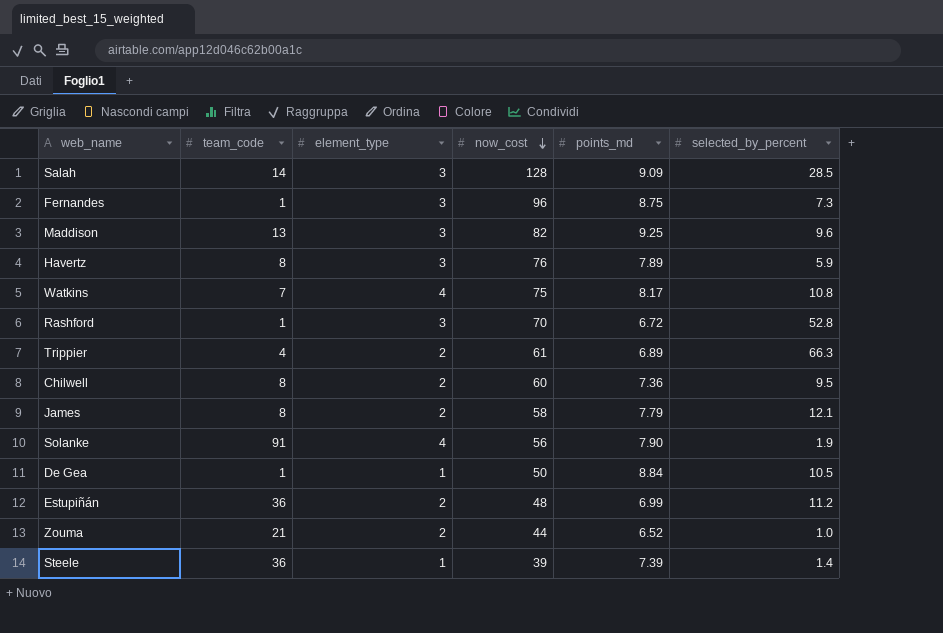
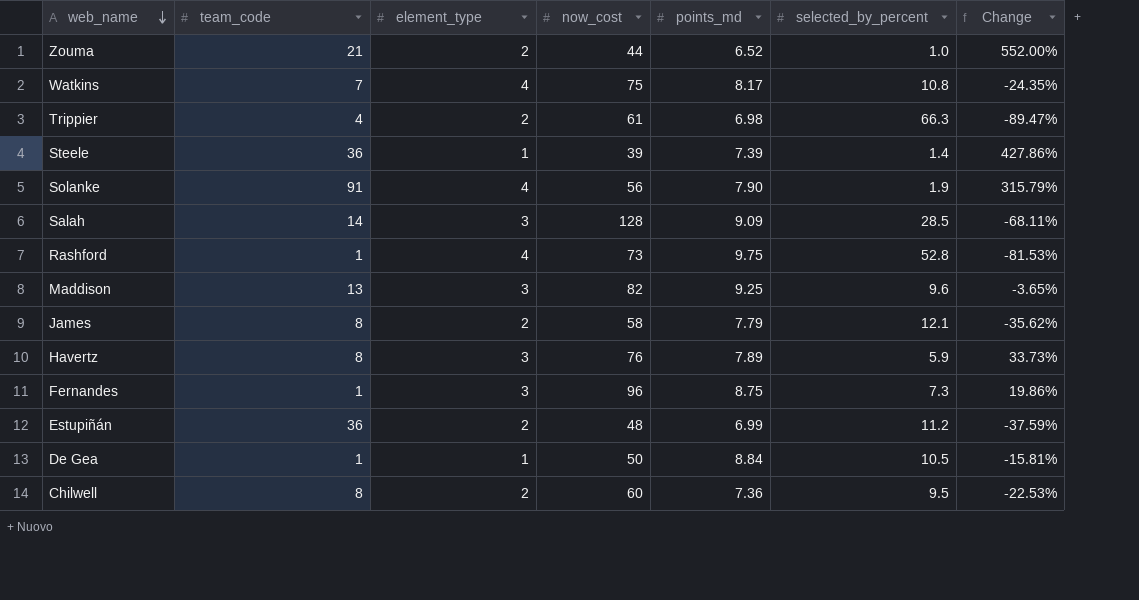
row order: now_cost descending -> web_name descending
column Change | formula: none -> ([points_md] - [selected_by_percent]) / [selected_by_percent]
Trippier | points_md: 6.89 -> 6.98
Rashford | element_type: 3 -> 4
Rashford | now_cost: 70 -> 73
Rashford | points_md: 6.72 -> 9.75

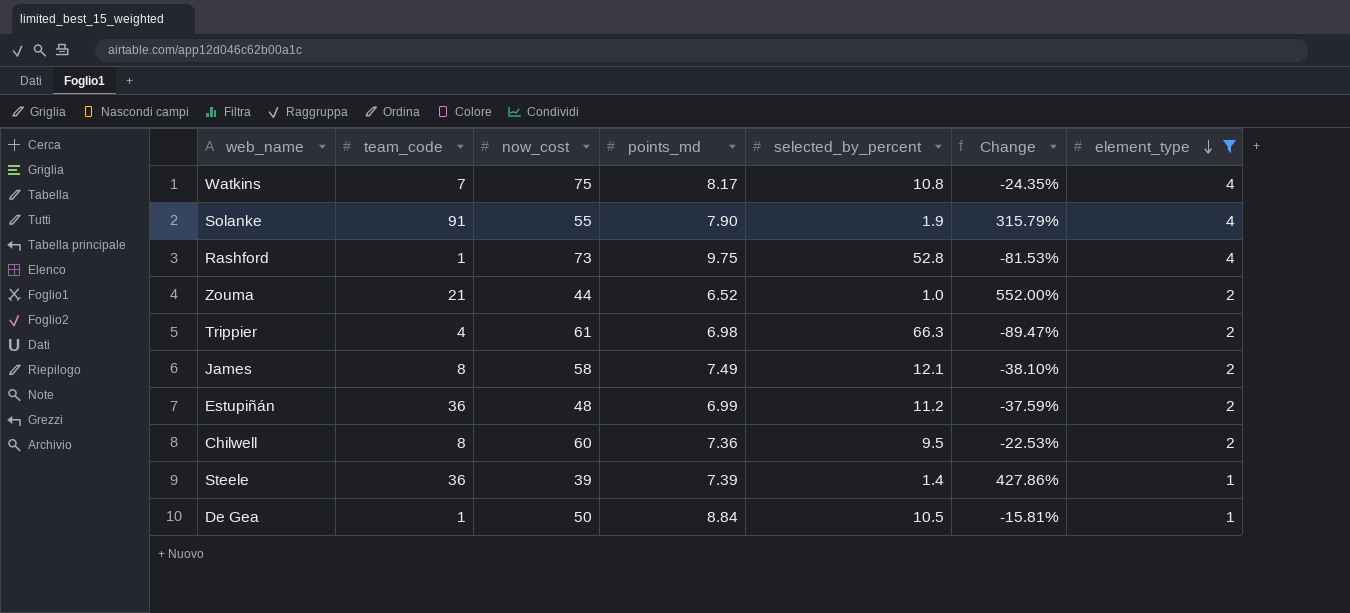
filter: none -> element_type != 3
row order: web_name descending -> element_type descending
column element_type | position: 3 -> 7
Solanke | now_cost: 56 -> 55
James | points_md: 7.79 -> 7.49
James | Change: -35.62% -> -38.10%

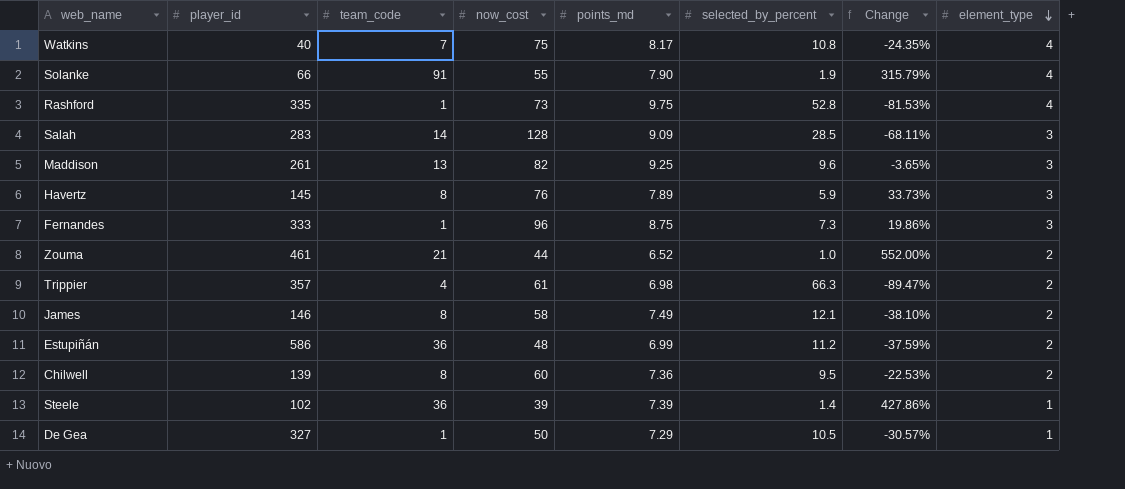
filter: element_type != 3 -> none
column player_id | position: none -> 2
De Gea | points_md: 8.84 -> 7.29
De Gea | Change: -15.81% -> -30.57%

